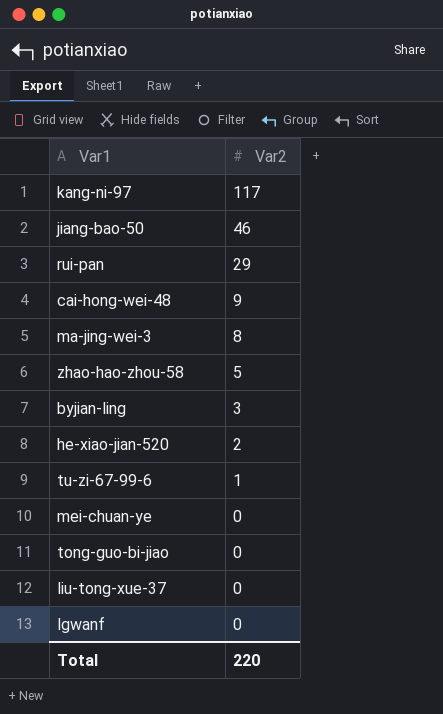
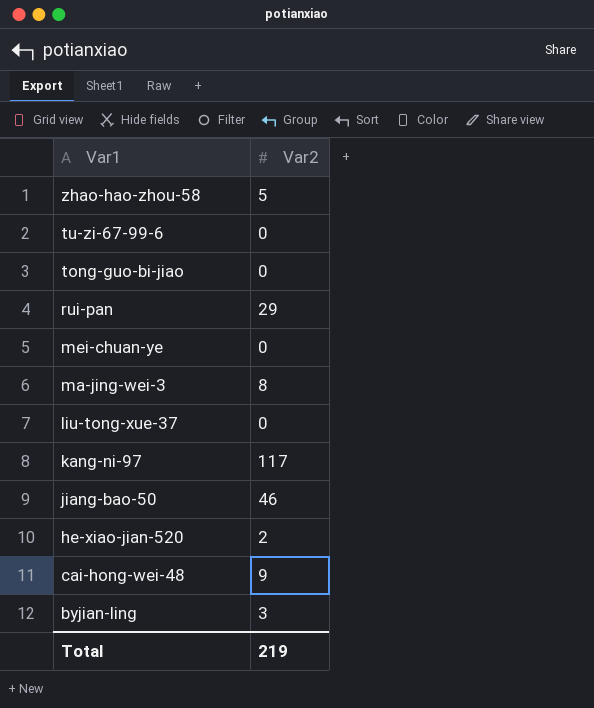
row order: Var2 descending -> Var1 descending
row lgwanf: 0 -> none
tu-zi-67-99-6 | Var2: 1 -> 0
Total | Var2: 220 -> 219

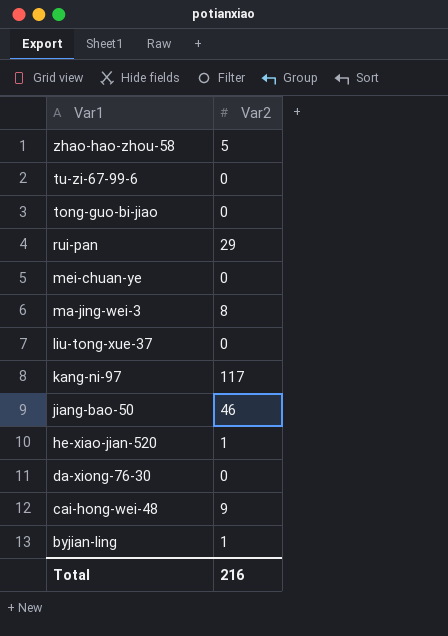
he-xiao-jian-520 | Var2: 2 -> 1
row da-xiong-76-30: none -> 0
byjian-ling | Var2: 3 -> 1
Total | Var2: 219 -> 216

